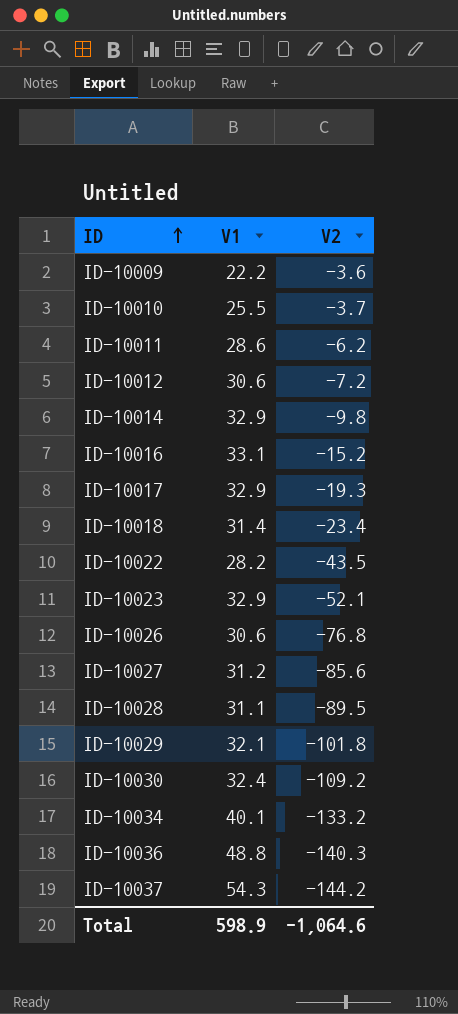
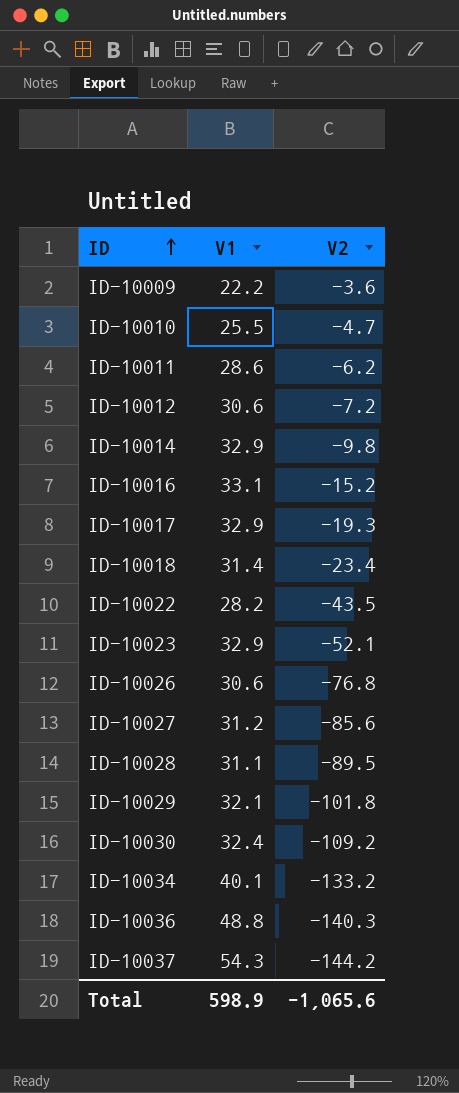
ID-10010 | V2: -3.7 -> -4.7
Total | V2: -1,064.6 -> -1,065.6

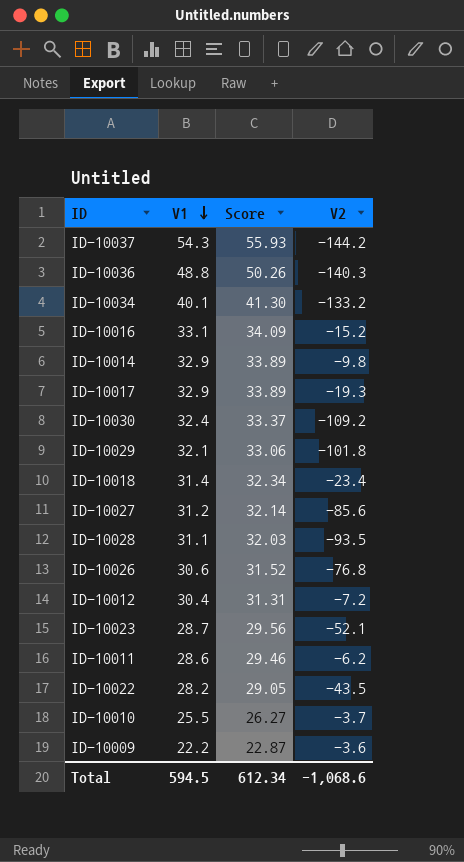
row order: ID ascending -> V1 descending
column Score | formula: none -> [V1] * 1.03
ID-10028 | V2: -89.5 -> -93.5
ID-10012 | V1: 30.6 -> 30.4
ID-10023 | V1: 32.9 -> 28.7
ID-10010 | V2: -4.7 -> -3.7
Total | V1: 598.9 -> 594.5
Total | V2: -1,065.6 -> -1,068.6

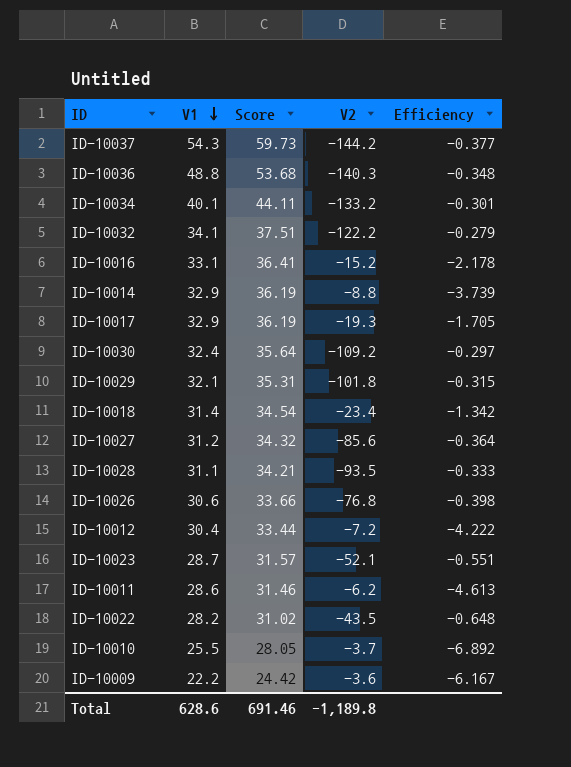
column Score | formula: [V1] * 1.03 -> [V1] * 1.1
column Efficiency | formula: none -> [V1] / [V2]
row ID-10032: none -> 34.1 | 37.51 | -122.2 | -0.279
ID-10014 | V2: -9.8 -> -8.8
Total | V1: 594.5 -> 628.6
Total | Score: 612.34 -> 691.46
Total | V2: -1,068.6 -> -1,189.8

